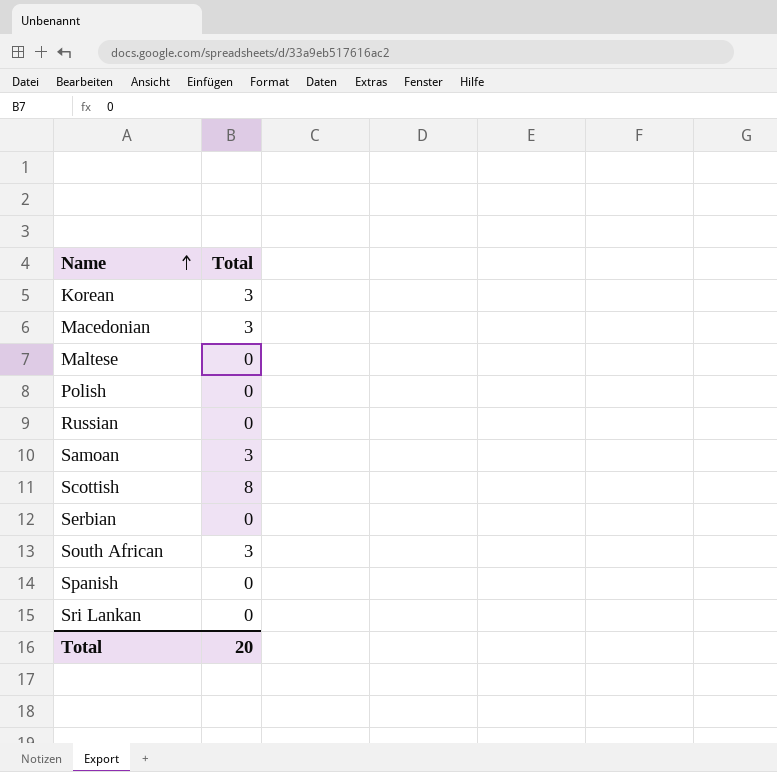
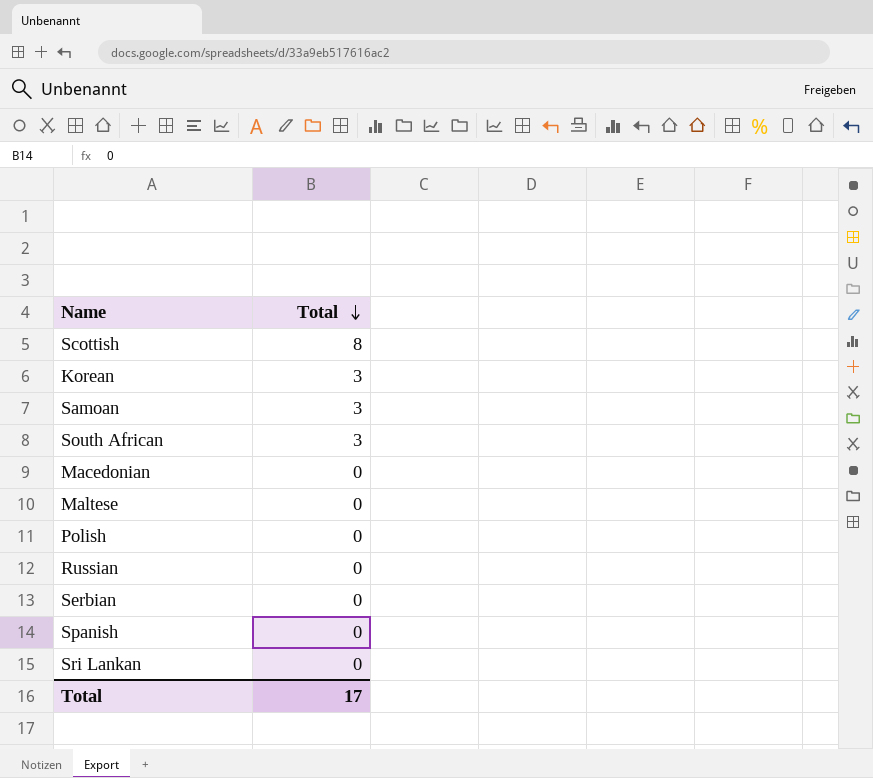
row order: Name ascending -> Total descending
Macedonian | Total: 3 -> 0
Total | Total: 20 -> 17

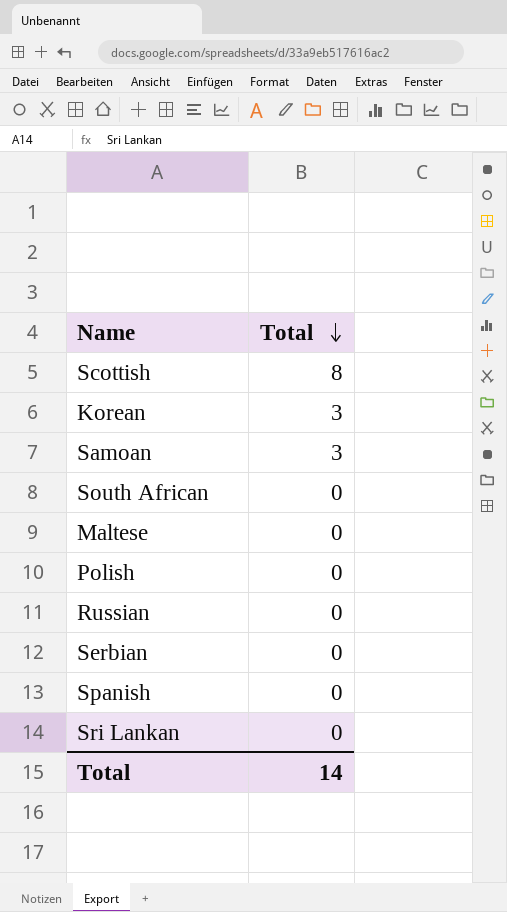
row Macedonian: 0 -> none
South African | Total: 3 -> 0
Total | Total: 17 -> 14

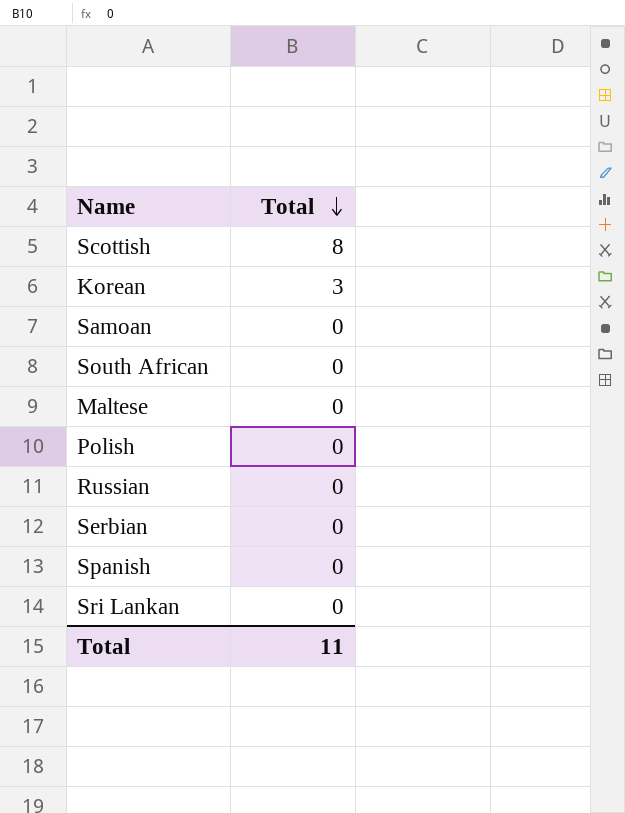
Samoan | Total: 3 -> 0
Total | Total: 14 -> 11

